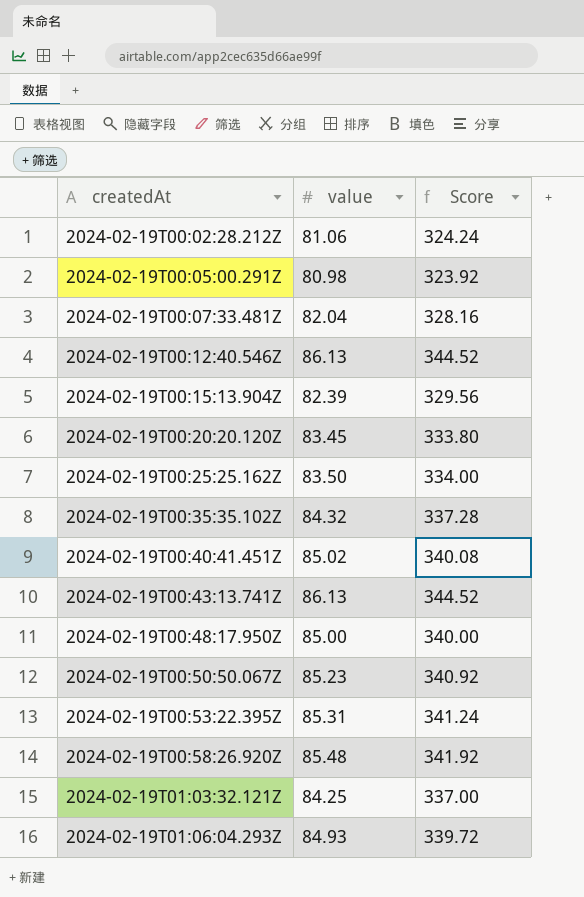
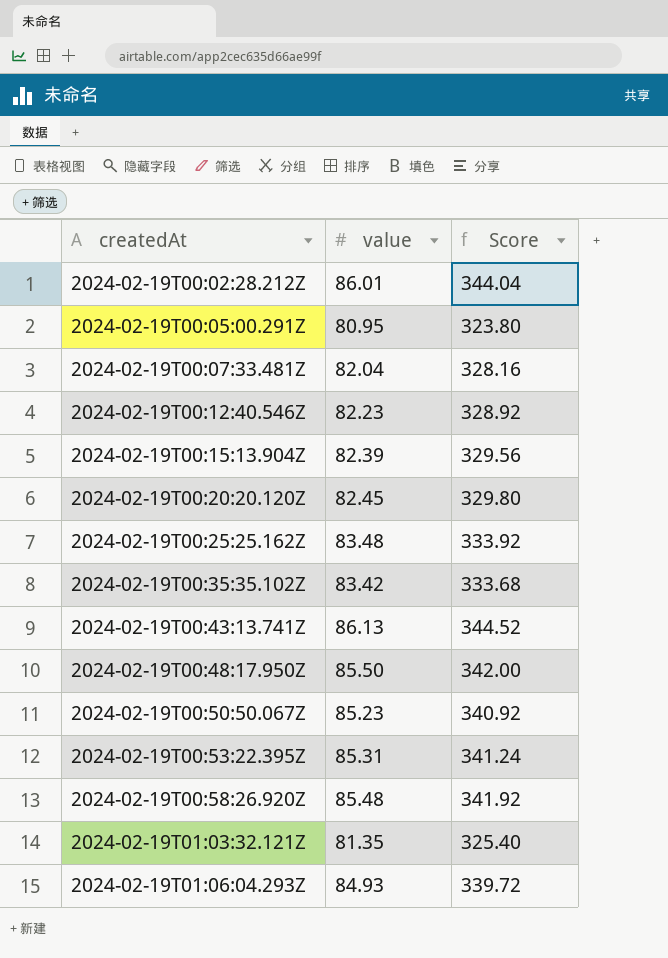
row 2024-02-19T00:40:41.451Z: 85.02 | 340.08 -> none
2024-02-19T00:02:28.212Z | value: 81.06 -> 86.01
2024-02-19T00:02:28.212Z | Score: 324.24 -> 344.04
2024-02-19T00:05:00.291Z | value: 80.98 -> 80.95
2024-02-19T00:05:00.291Z | Score: 323.92 -> 323.80
2024-02-19T00:12:40.546Z | value: 86.13 -> 82.23
2024-02-19T00:12:40.546Z | Score: 344.52 -> 328.92
2024-02-19T00:20:20.120Z | value: 83.45 -> 82.45
2024-02-19T00:20:20.120Z | Score: 333.80 -> 329.80
2024-02-19T00:25:25.162Z | value: 83.50 -> 83.48
2024-02-19T00:25:25.162Z | Score: 334.00 -> 333.92
2024-02-19T00:35:35.102Z | value: 84.32 -> 83.42
2024-02-19T00:35:35.102Z | Score: 337.28 -> 333.68
2024-02-19T00:48:17.950Z | value: 85.00 -> 85.50
2024-02-19T00:48:17.950Z | Score: 340.00 -> 342.00
2024-02-19T01:03:32.121Z | value: 84.25 -> 81.35
2024-02-19T01:03:32.121Z | Score: 337.00 -> 325.40

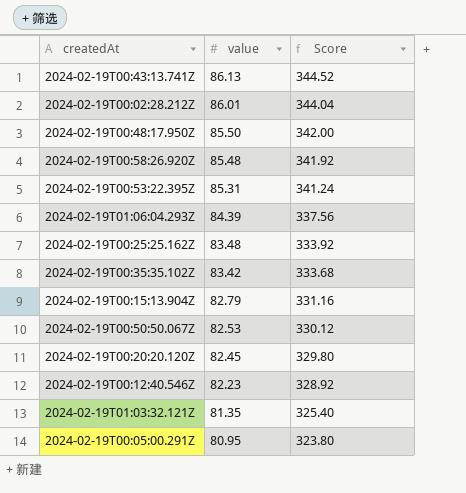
row order: createdAt ascending -> value descending
row 2024-02-19T00:07:33.481Z: 82.04 | 328.16 -> none
2024-02-19T01:06:04.293Z | value: 84.93 -> 84.39
2024-02-19T01:06:04.293Z | Score: 339.72 -> 337.56
2024-02-19T00:15:13.904Z | value: 82.39 -> 82.79
2024-02-19T00:15:13.904Z | Score: 329.56 -> 331.16
2024-02-19T00:50:50.067Z | value: 85.23 -> 82.53
2024-02-19T00:50:50.067Z | Score: 340.92 -> 330.12

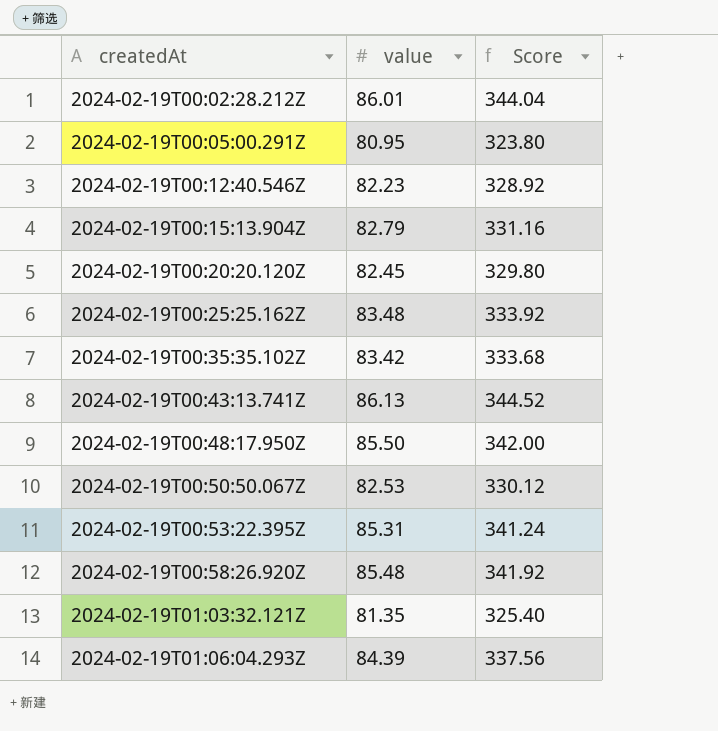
row order: value descending -> createdAt ascending

